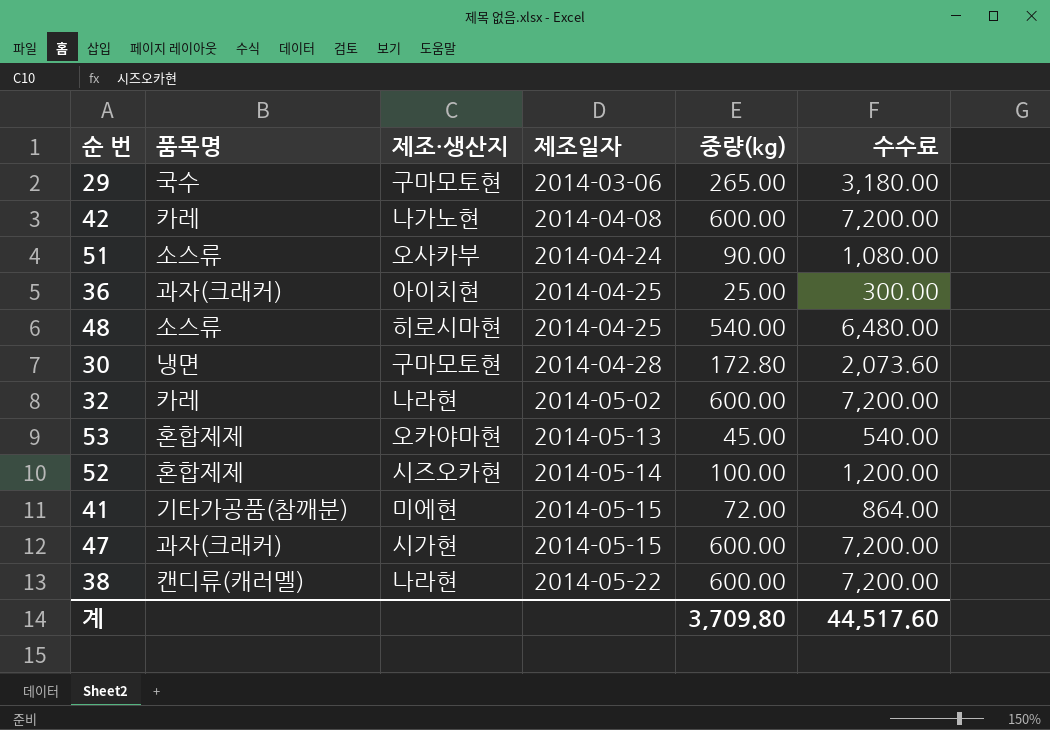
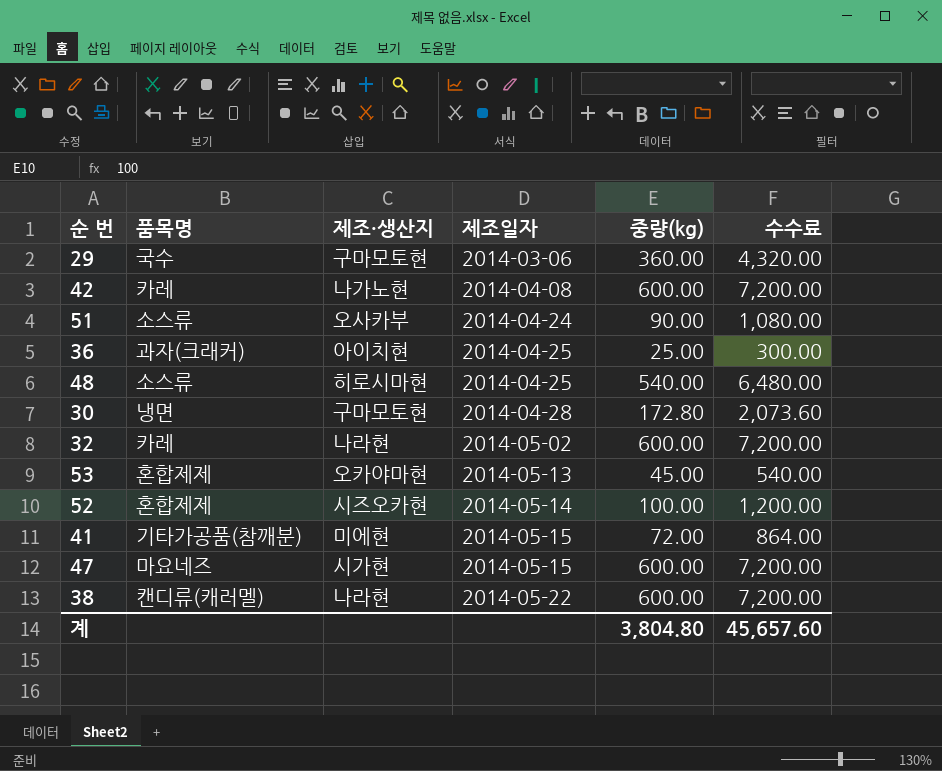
29 | 중량(kg): 265.00 -> 360.00
29 | 수수료: 3,180.00 -> 4,320.00
47 | 품목명: 과자(크래커) -> 마요네즈
계 | 중량(kg): 3,709.80 -> 3,804.80
계 | 수수료: 44,517.60 -> 45,657.60

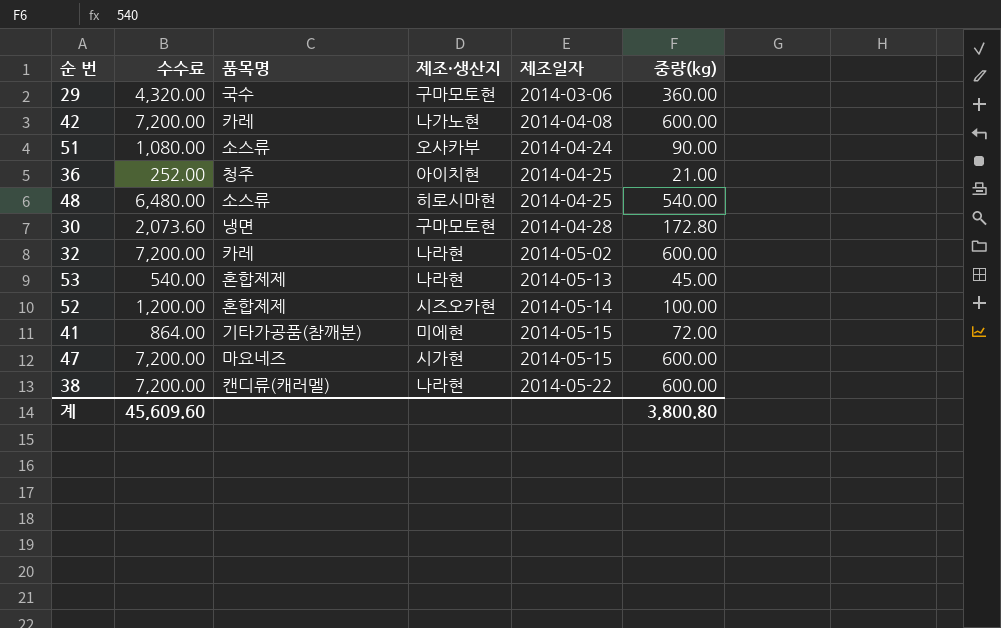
column 수수료 | position: 6 -> 2
36 | 수수료: 300.00 -> 252.00
36 | 품목명: 과자(크래커) -> 청주
36 | 중량(kg): 25.00 -> 21.00
53 | 제조·생산지: 오카야마현 -> 나라현
계 | 수수료: 45,657.60 -> 45,609.60
계 | 중량(kg): 3,804.80 -> 3,800.80

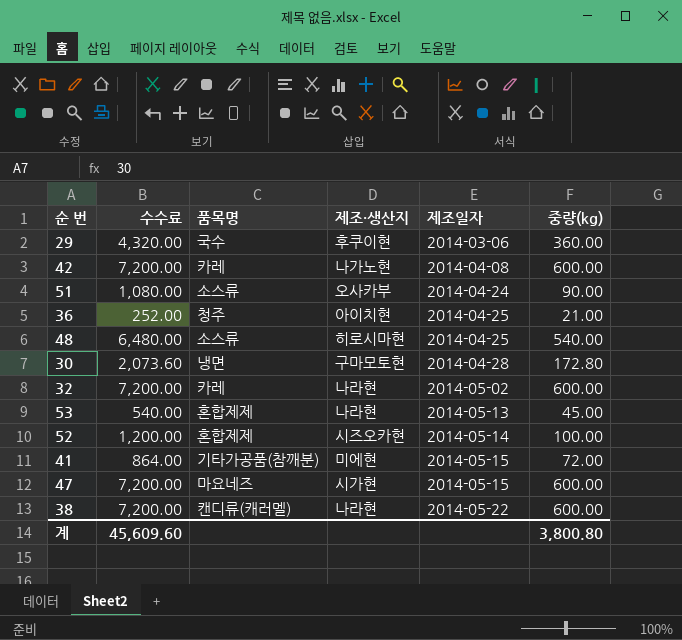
29 | 제조·생산지: 구마모토현 -> 후쿠이현

